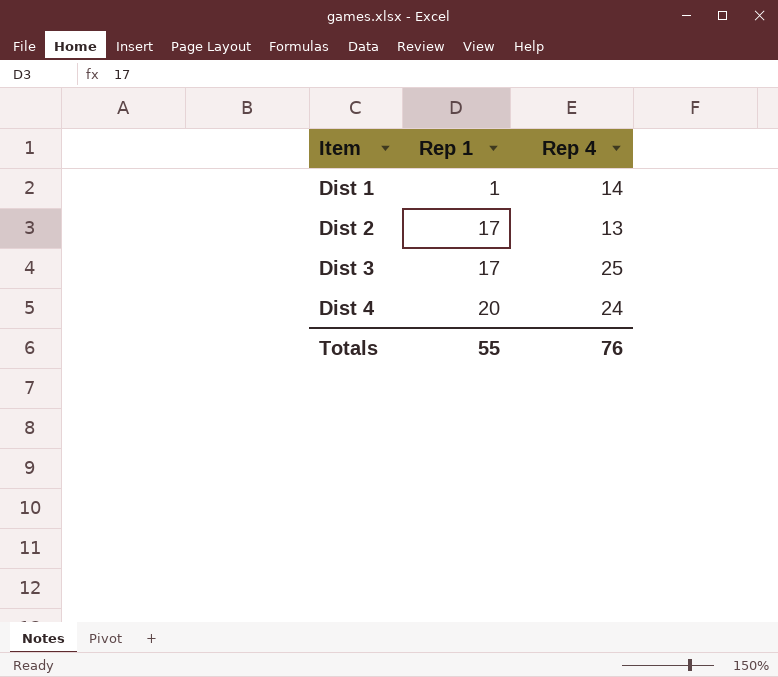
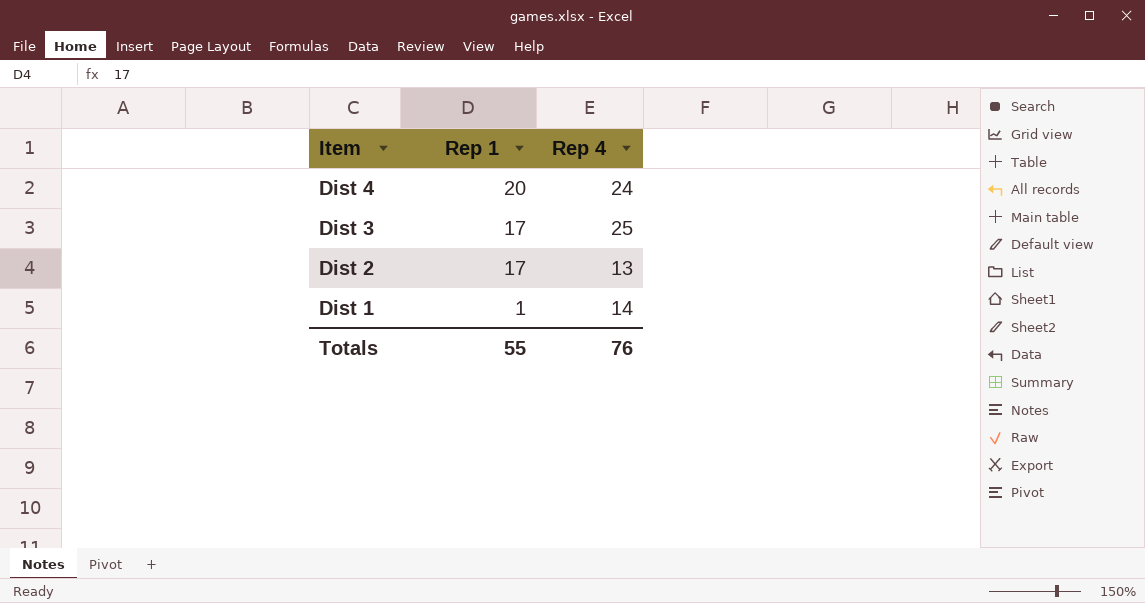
row order: Item ascending -> Item descending

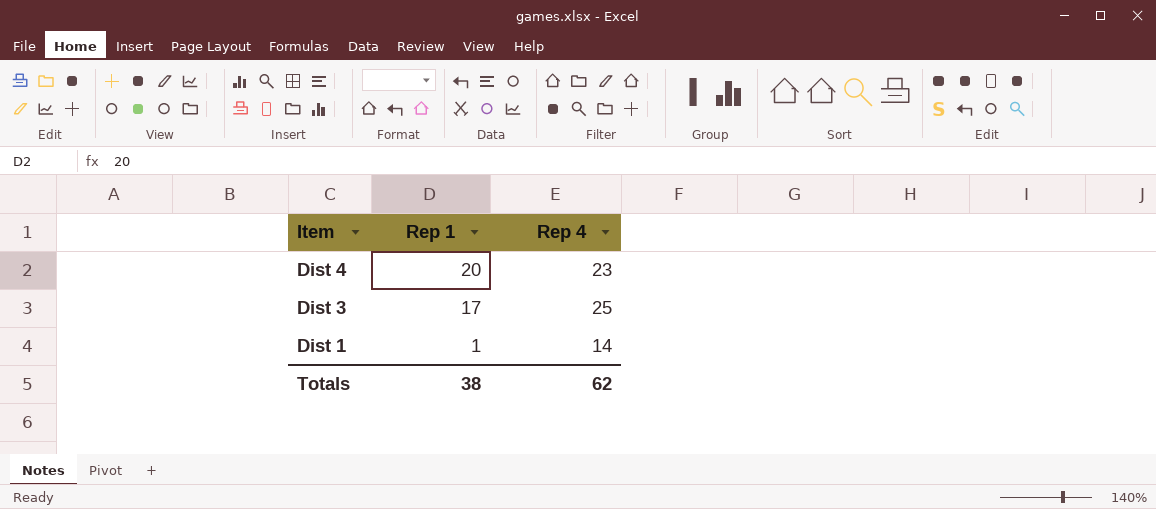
row Dist 2: 17 | 13 -> none
Dist 4 | Rep 4: 24 -> 23
Totals | Rep 1: 55 -> 38
Totals | Rep 4: 76 -> 62

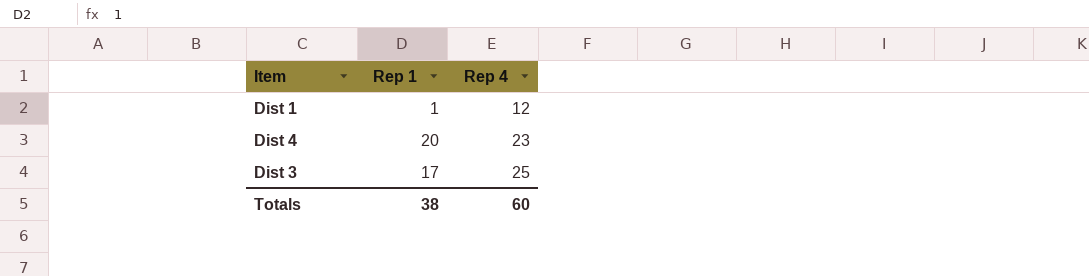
row order: Item descending -> Rep 4 ascending
Dist 1 | Rep 4: 14 -> 12
Totals | Rep 4: 62 -> 60

